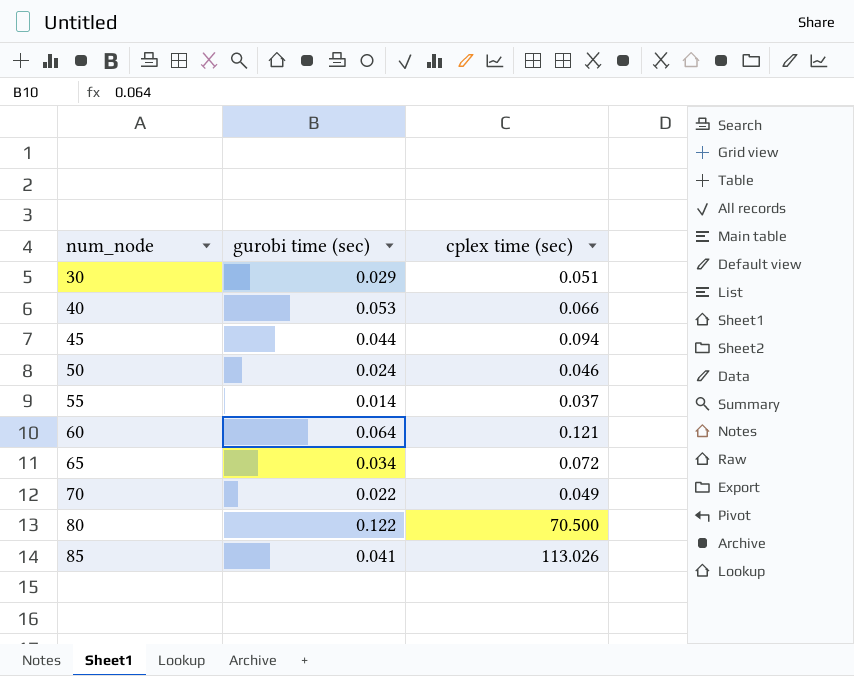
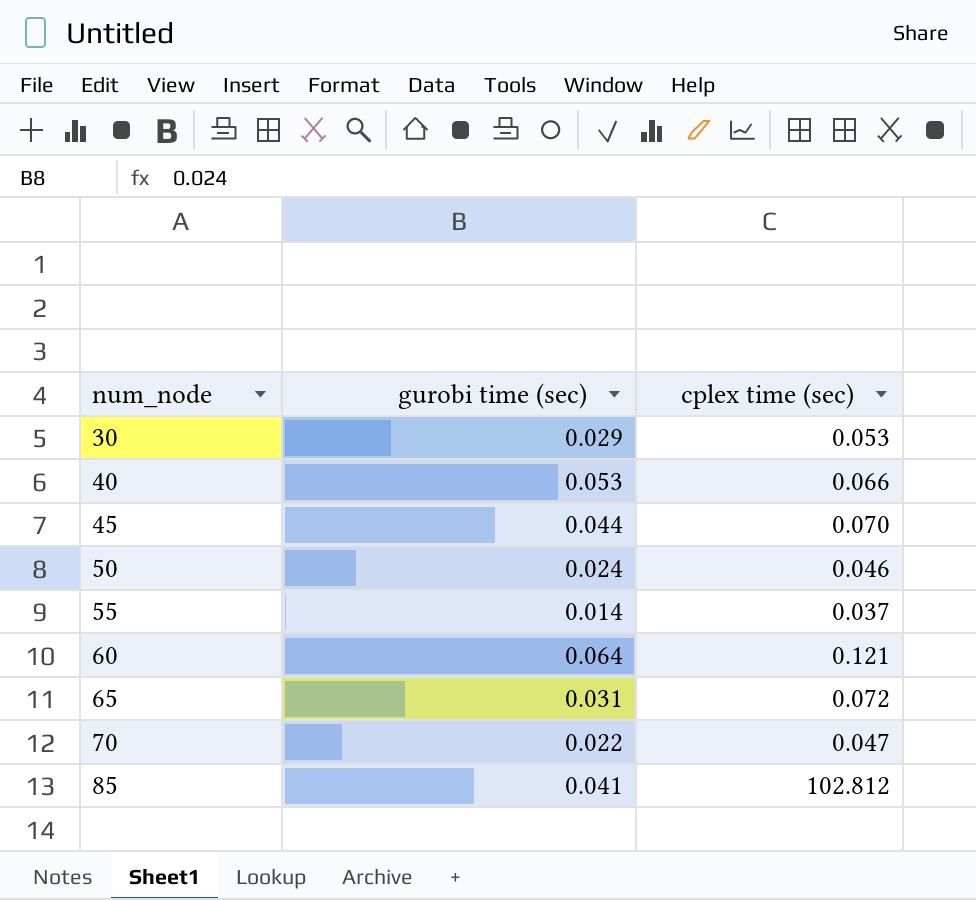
row 80: 0.122 | 70.500 -> none
30 | cplex time (sec): 0.051 -> 0.053
45 | cplex time (sec): 0.094 -> 0.070
65 | gurobi time (sec): 0.034 -> 0.031
70 | cplex time (sec): 0.049 -> 0.047
85 | cplex time (sec): 113.026 -> 102.812

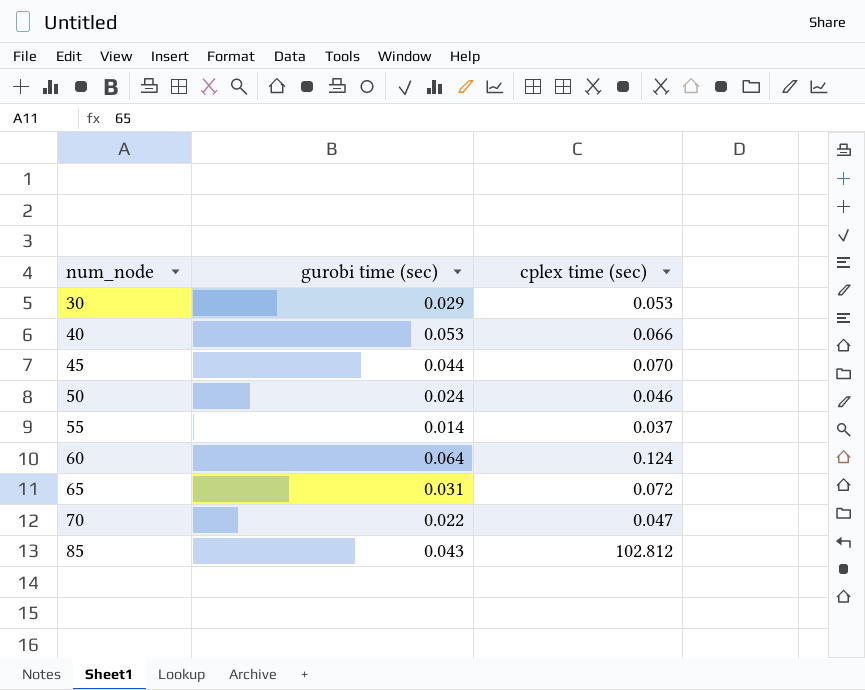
60 | cplex time (sec): 0.121 -> 0.124
85 | gurobi time (sec): 0.041 -> 0.043

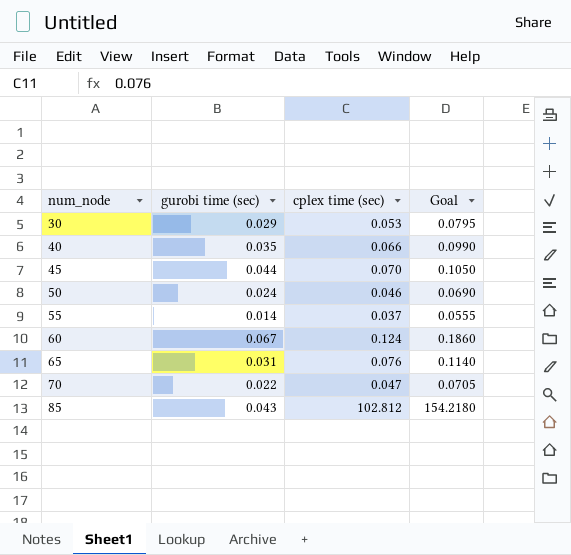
column Goal | formula: none -> [cplex time (sec)] * 1.5
40 | gurobi time (sec): 0.053 -> 0.035
60 | gurobi time (sec): 0.064 -> 0.067
65 | cplex time (sec): 0.072 -> 0.076

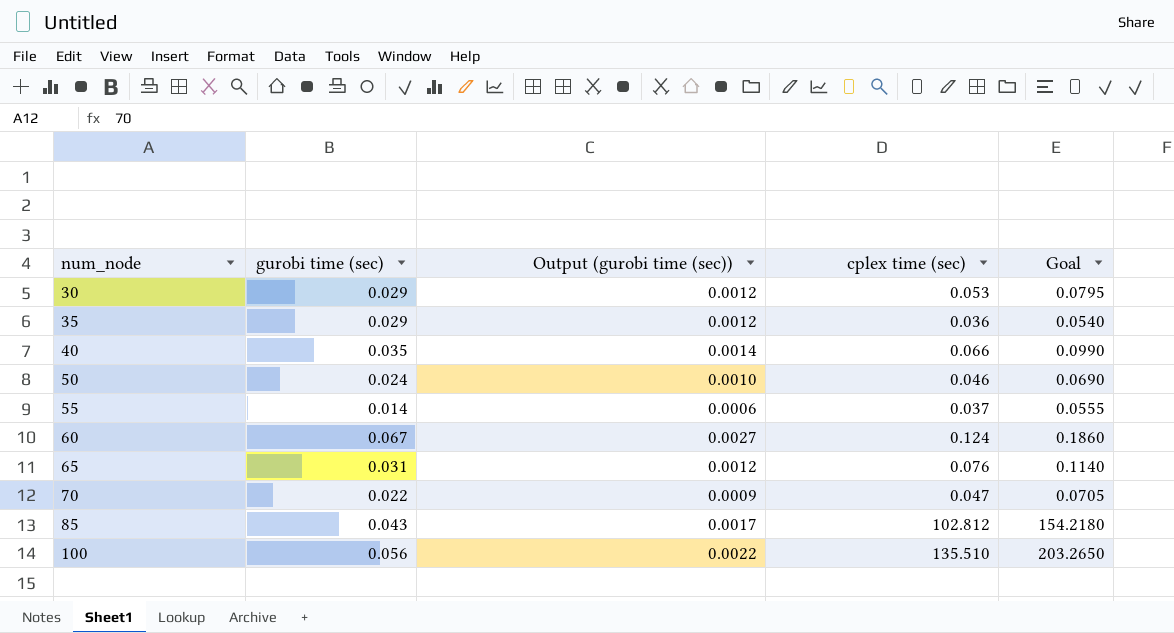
column Output (gurobi time (sec)) | formula: none -> [gurobi time (sec)] * 0.04
row 45: 0.044 | 0.070 | 0.1050 -> none
row 35: none -> 0.029 | 0.0012 | 0.036 | 0.0540
row 100: none -> 0.056 | 0.0022 | 135.510 | 203.2650

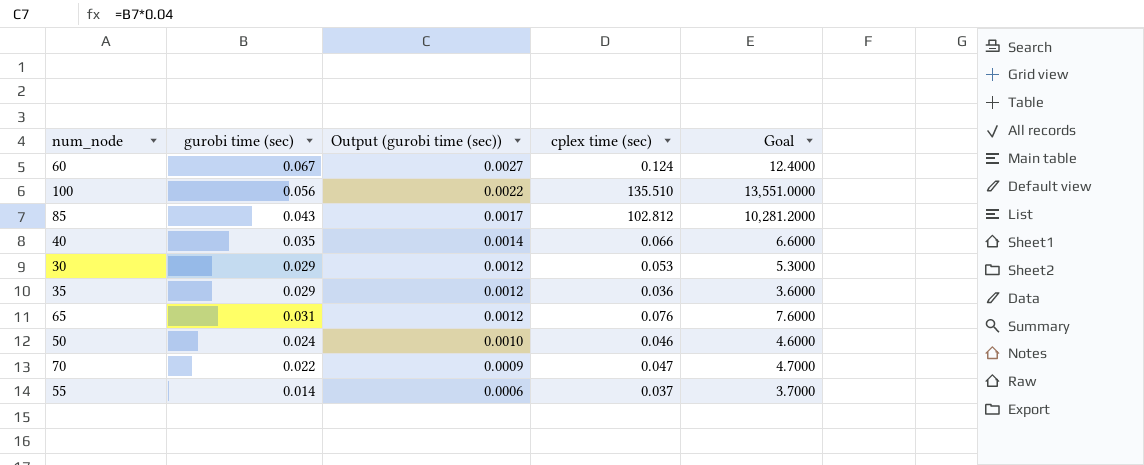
row order: num_node ascending -> Output (gurobi time (sec)) descending
column Goal | formula: [cplex time (sec)] * 1.5 -> [cplex time (sec)] * 100

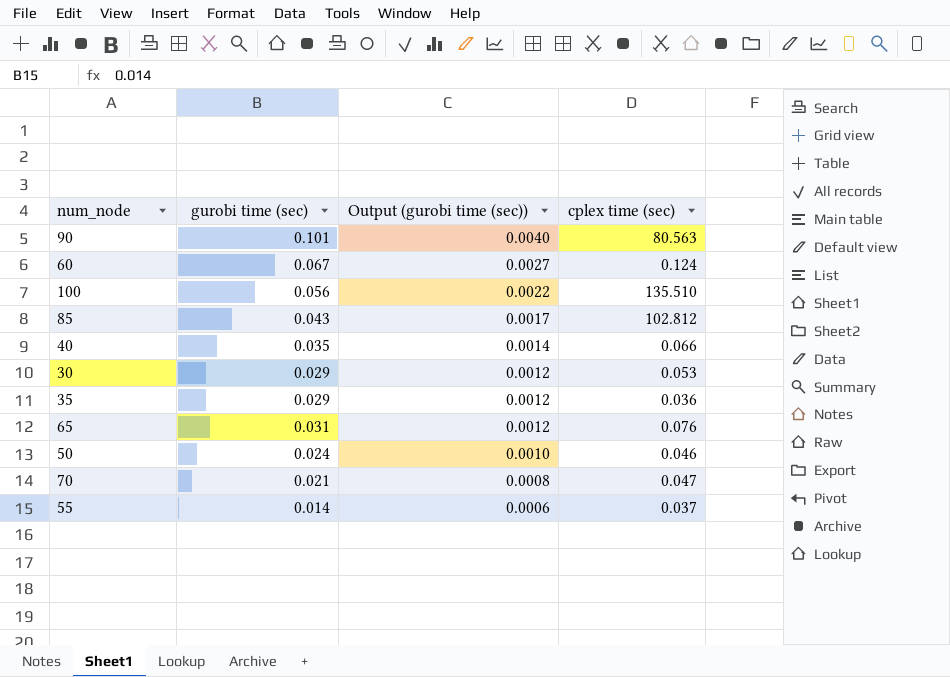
column Goal | formula: [cplex time (sec)] * 100 -> none
row 90: none -> 0.101 | 0.0040 | 80.563
70 | gurobi time (sec): 0.022 -> 0.021
70 | Output (gurobi time (sec)): 0.0009 -> 0.0008

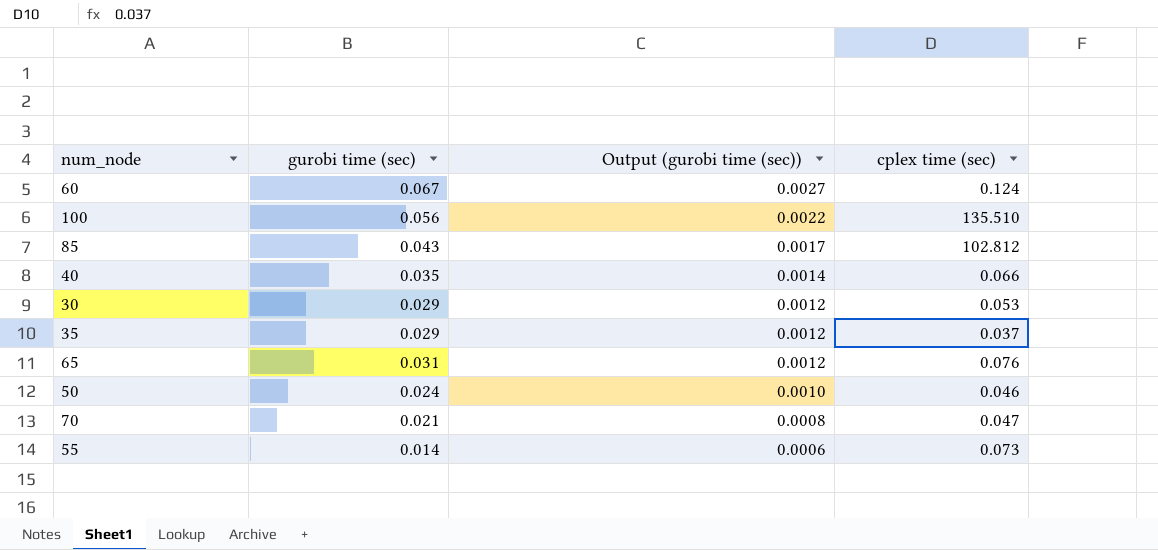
row 90: 0.101 | 0.0040 | 80.563 -> none
35 | cplex time (sec): 0.036 -> 0.037
55 | cplex time (sec): 0.037 -> 0.073

